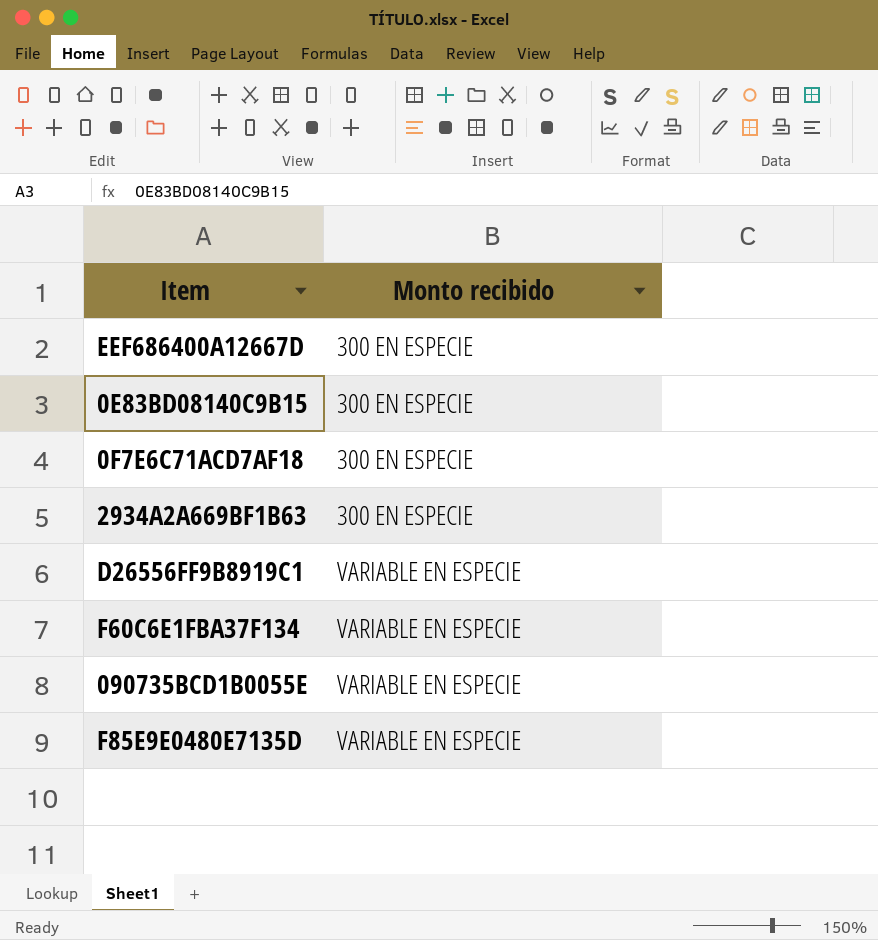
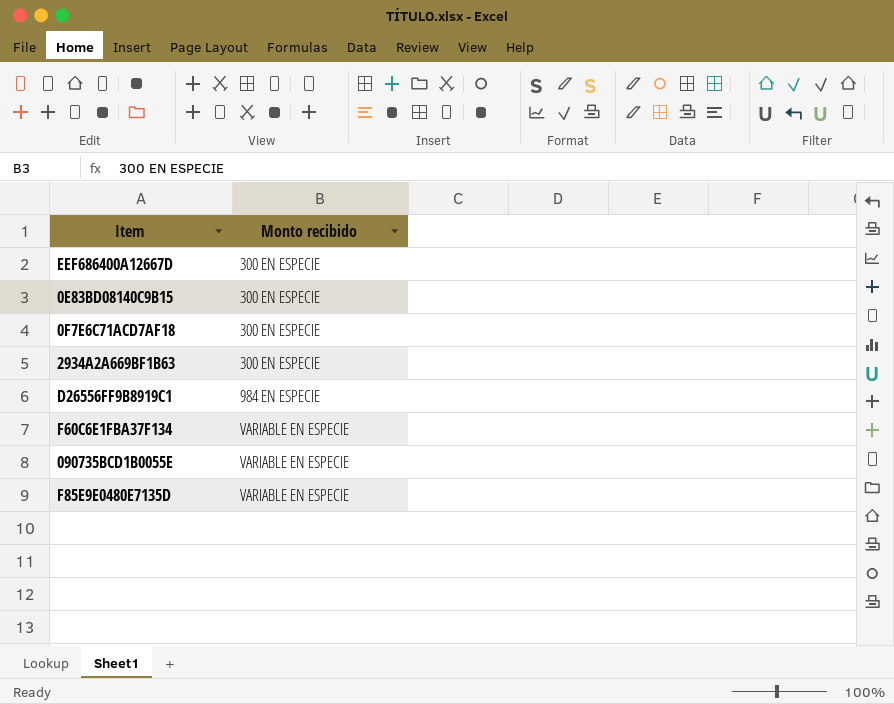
D26556FF9B8919C1 | Monto recibido: VARIABLE EN ESPECIE -> 984 EN ESPECIE

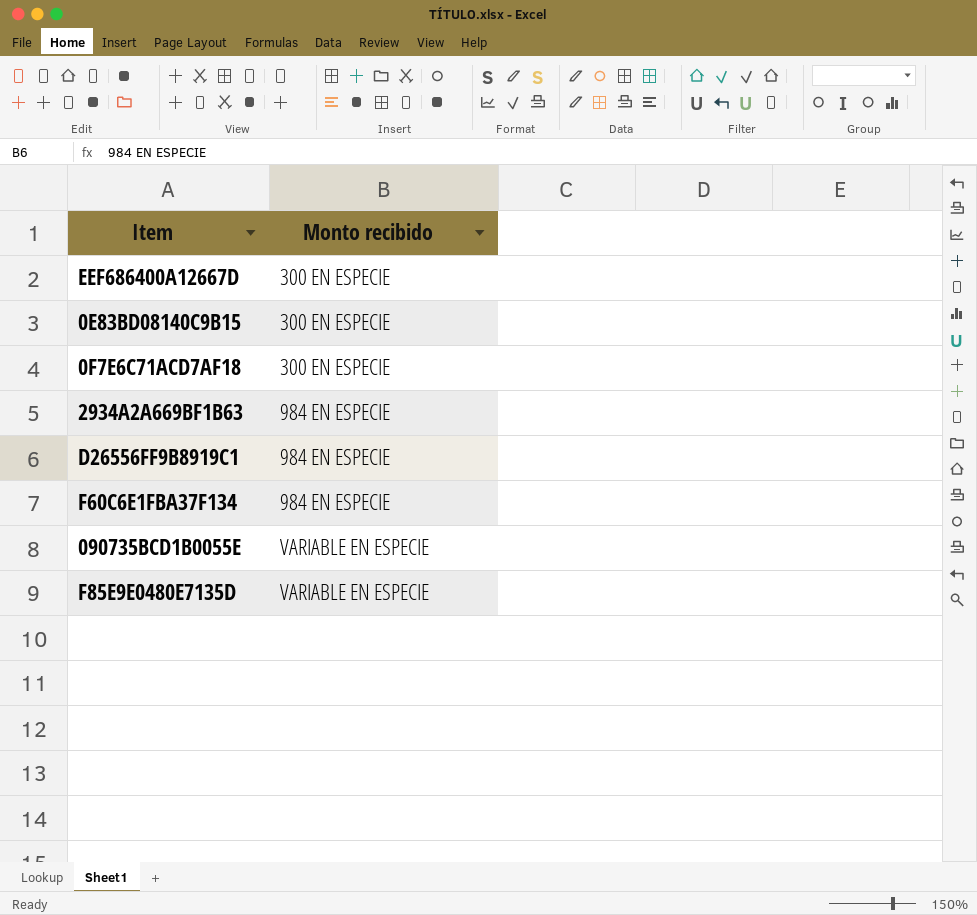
2934A2A669BF1B63 | Monto recibido: 300 EN ESPECIE -> 984 EN ESPECIE
F60C6E1FBA37F134 | Monto recibido: VARIABLE EN ESPECIE -> 984 EN ESPECIE

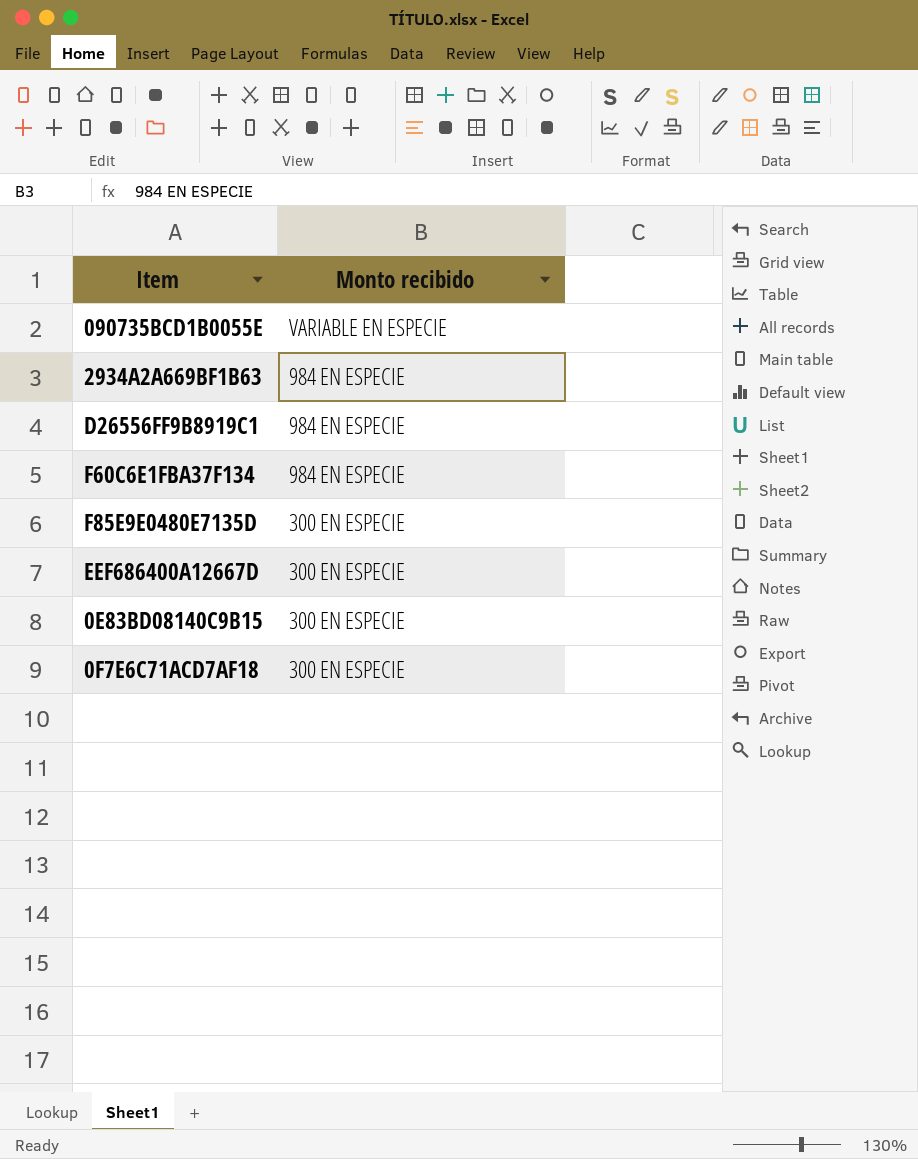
row order: Monto recibido ascending -> Monto recibido descending
F85E9E0480E7135D | Monto recibido: VARIABLE EN ESPECIE -> 300 EN ESPECIE

